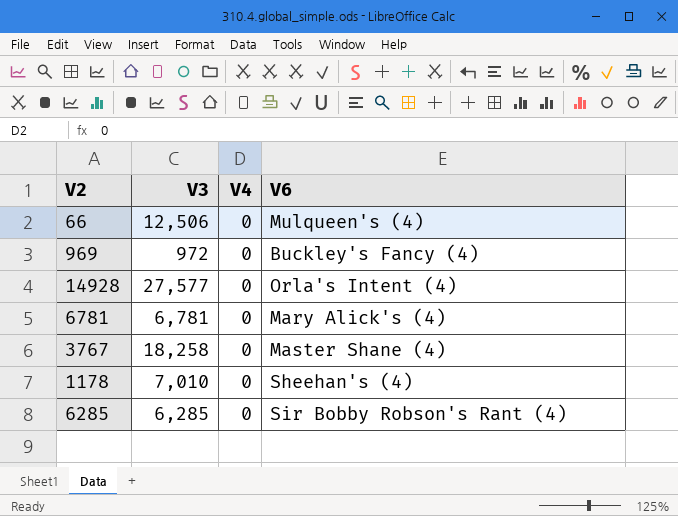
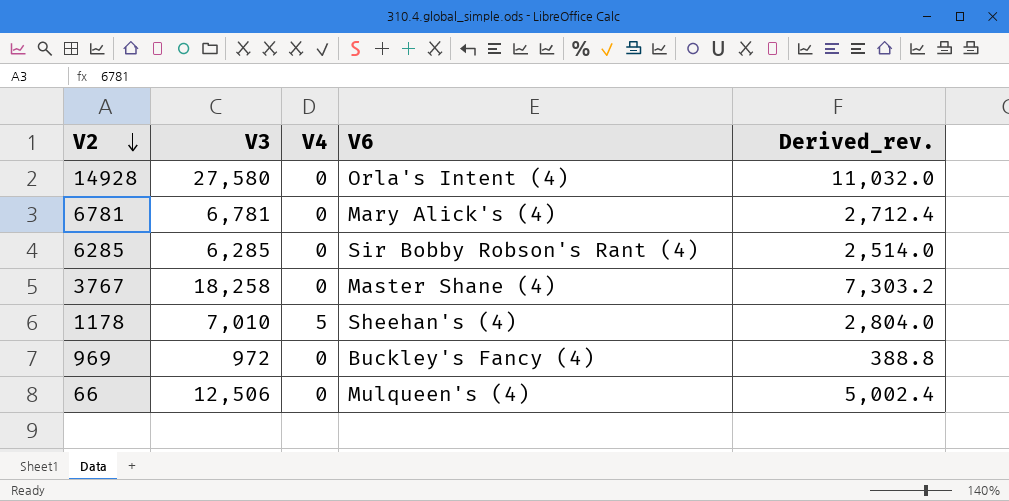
row order: none -> V2 descending
column Derived_rev. | formula: none -> [V3] * 0.4
14928 | V3: 27,577 -> 27,580
1178 | V4: 0 -> 5

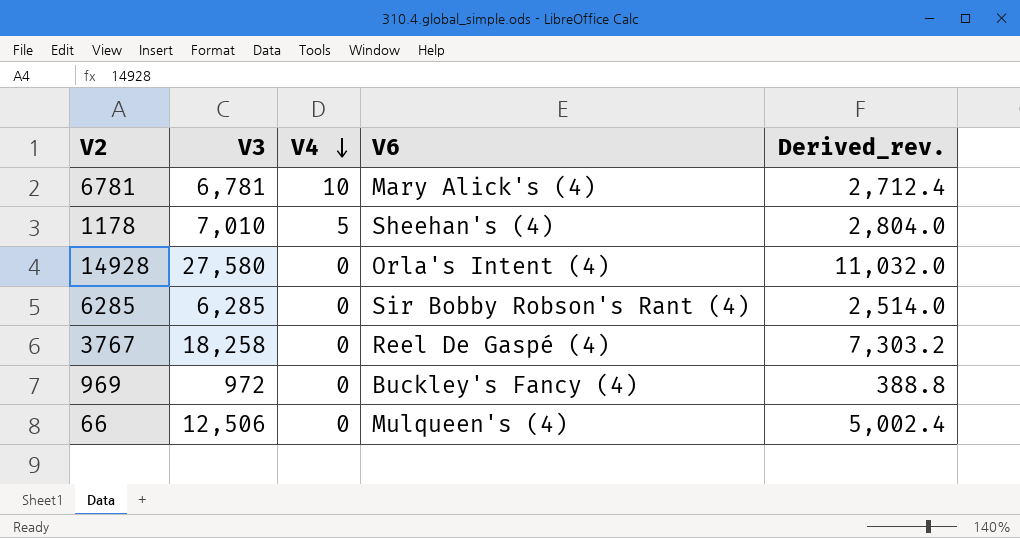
row order: V2 descending -> V4 descending
6781 | V4: 0 -> 10
3767 | V6: Master Shane (4) -> Reel De Gaspé (4)

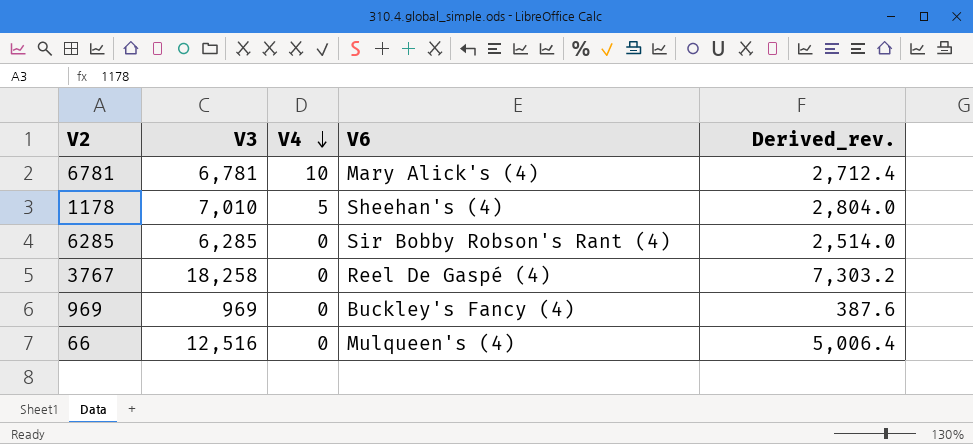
row 14928: 27,580 | 0 | Orla's Intent (4) | 11,032.0 -> none
969 | V3: 972 -> 969
969 | Derived_rev.: 388.8 -> 387.6
66 | V3: 12,506 -> 12,516
66 | Derived_rev.: 5,002.4 -> 5,006.4

